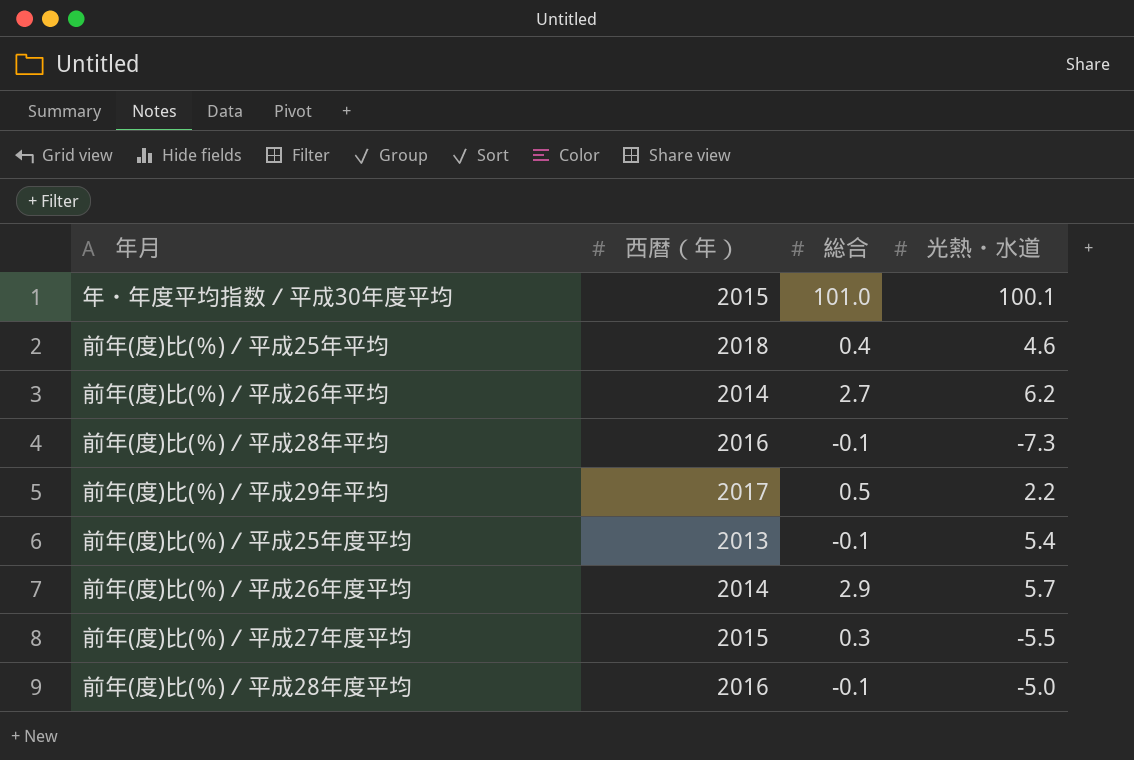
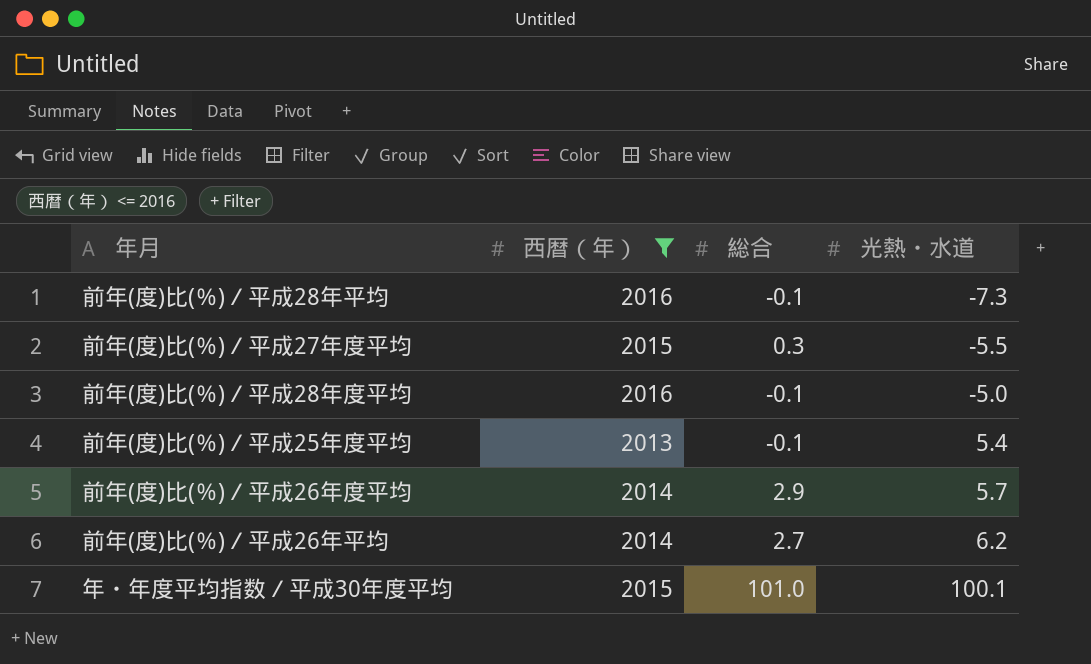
filter: none -> 西暦（年） <= 2016
row order: none -> 光熱・水道 ascending

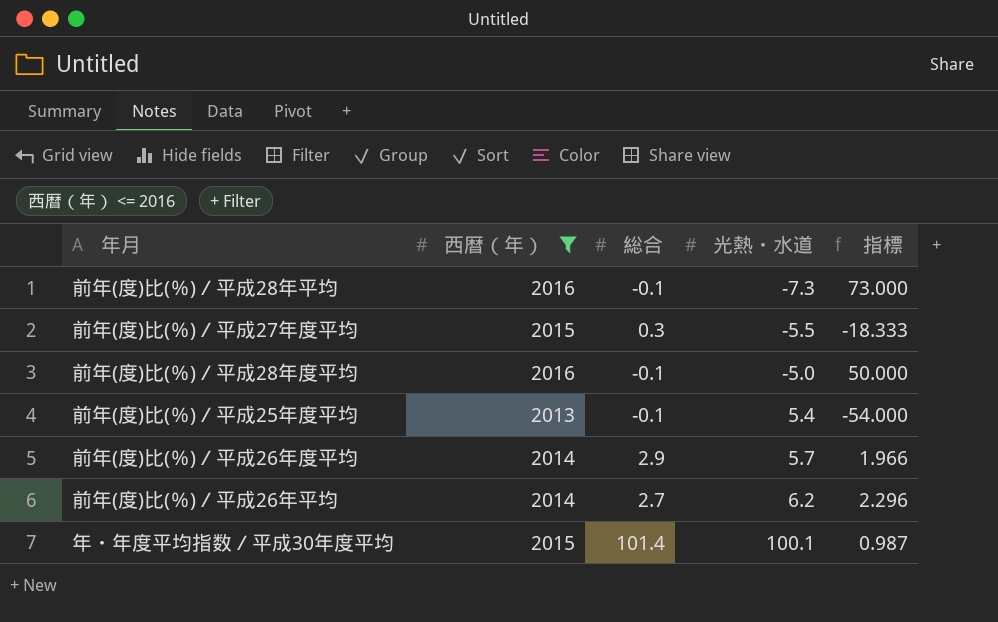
column 指標 | formula: none -> [光熱・水道] / [総合]
年・年度平均指数／平成30年度平均 | 総合: 101.0 -> 101.4

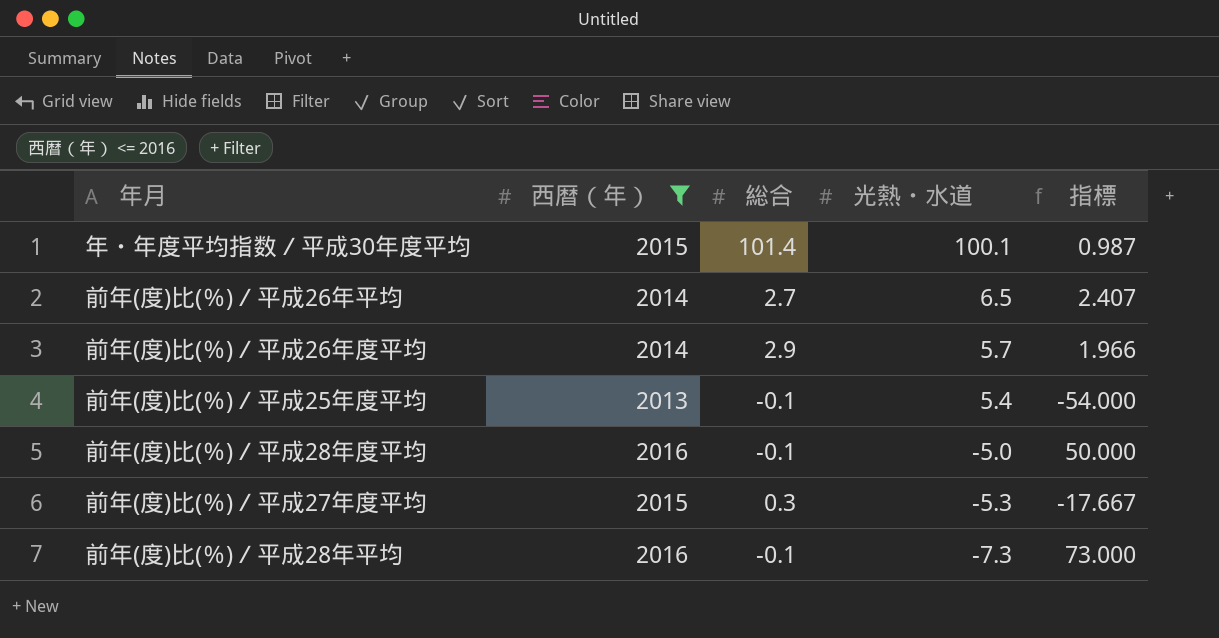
row order: 光熱・水道 ascending -> 光熱・水道 descending
前年(度)比(％)／平成26年平均 | 光熱・水道: 6.2 -> 6.5
前年(度)比(％)／平成26年平均 | 指標: 2.296 -> 2.407
前年(度)比(％)／平成27年度平均 | 光熱・水道: -5.5 -> -5.3
前年(度)比(％)／平成27年度平均 | 指標: -18.333 -> -17.667

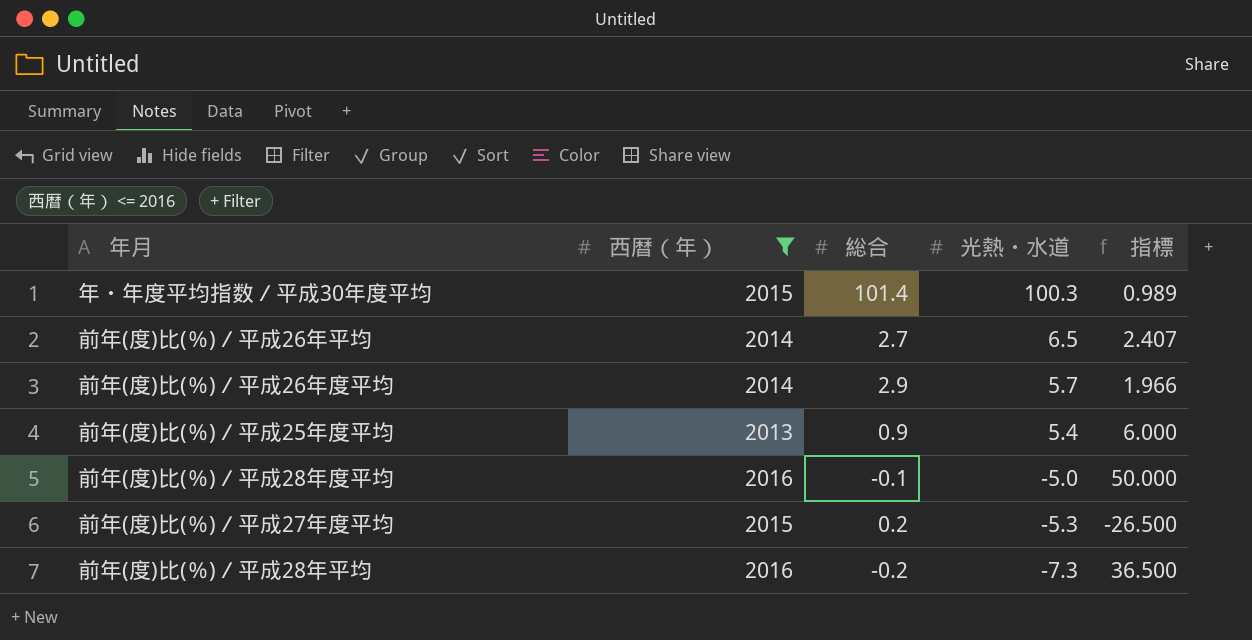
年・年度平均指数／平成30年度平均 | 光熱・水道: 100.1 -> 100.3
年・年度平均指数／平成30年度平均 | 指標: 0.987 -> 0.989
前年(度)比(％)／平成25年度平均 | 総合: -0.1 -> 0.9
前年(度)比(％)／平成25年度平均 | 指標: -54.000 -> 6.000
前年(度)比(％)／平成27年度平均 | 総合: 0.3 -> 0.2
前年(度)比(％)／平成27年度平均 | 指標: -17.667 -> -26.500
前年(度)比(％)／平成28年平均 | 総合: -0.1 -> -0.2
前年(度)比(％)／平成28年平均 | 指標: 73.000 -> 36.500

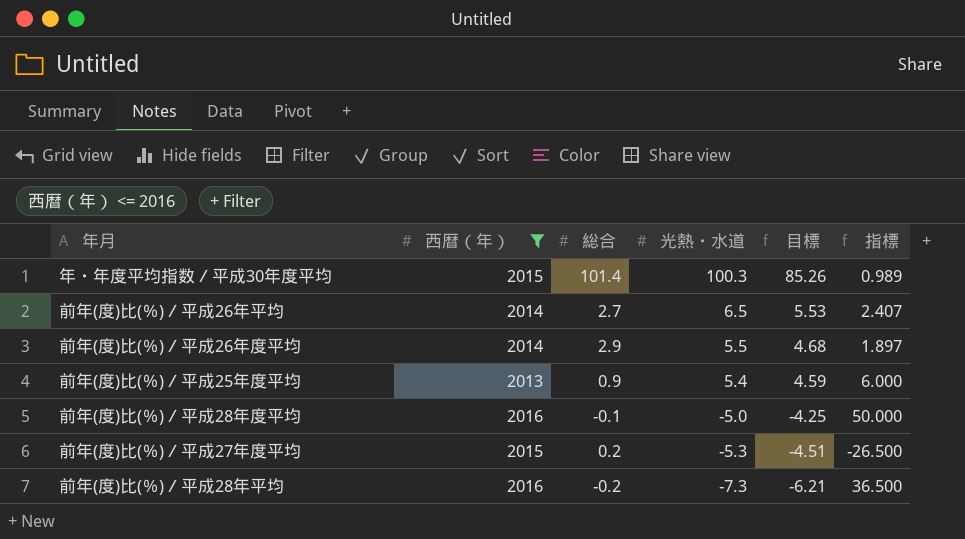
column 目標 | formula: none -> [光熱・水道] * 0.85
前年(度)比(％)／平成26年度平均 | 光熱・水道: 5.7 -> 5.5
前年(度)比(％)／平成26年度平均 | 指標: 1.966 -> 1.897

